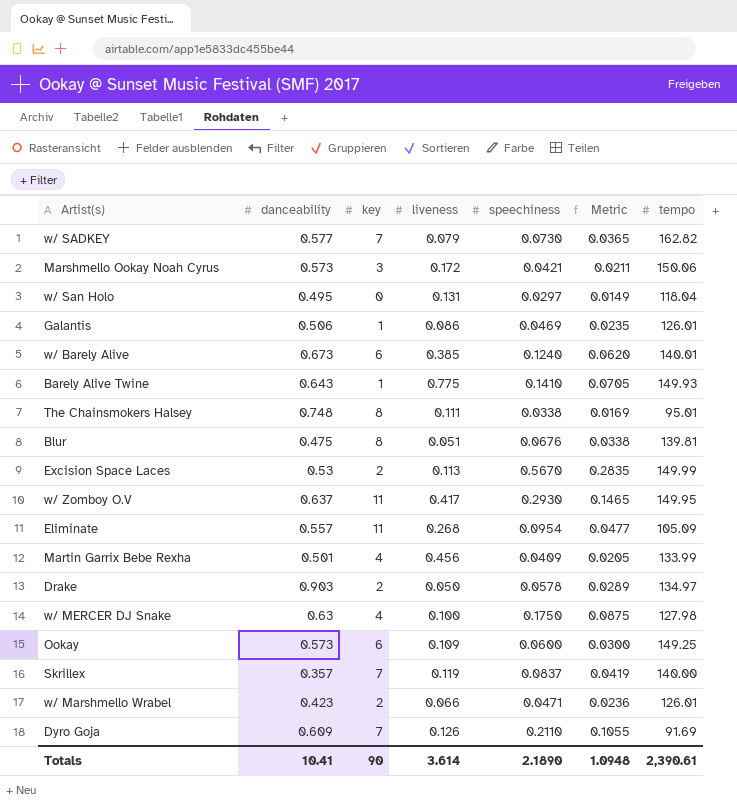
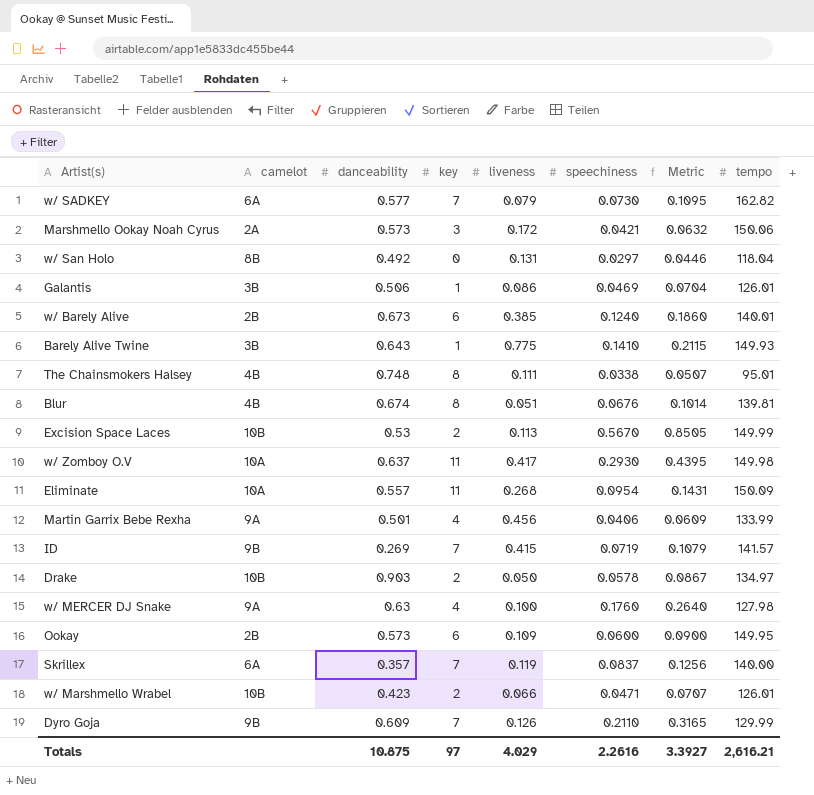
column camelot | position: none -> 2
column Metric | formula: [speechiness] * 0.5 -> [speechiness] * 1.5
w/ San Holo | danceability: 0.495 -> 0.492
Blur | danceability: 0.475 -> 0.674
w/ Zomboy O.V | tempo: 149.95 -> 149.98
Eliminate | tempo: 105.09 -> 150.09
Martin Garrix Bebe Rexha | speechiness: 0.0409 -> 0.0406
row ID: none -> 9B | 0.269 | 7 | 0.415 | 0.0719 | 0.1079 | 141.57
w/ MERCER DJ Snake | speechiness: 0.1750 -> 0.1760
Ookay | tempo: 149.25 -> 149.95
Dyro Goja | tempo: 91.69 -> 129.99
Totals | danceability: 10.41 -> 10.875
Totals | key: 90 -> 97
Totals | liveness: 3.614 -> 4.029
Totals | speechiness: 2.1890 -> 2.2616
Totals | Metric: 1.0948 -> 3.3927
Totals | tempo: 2,390.61 -> 2,616.21

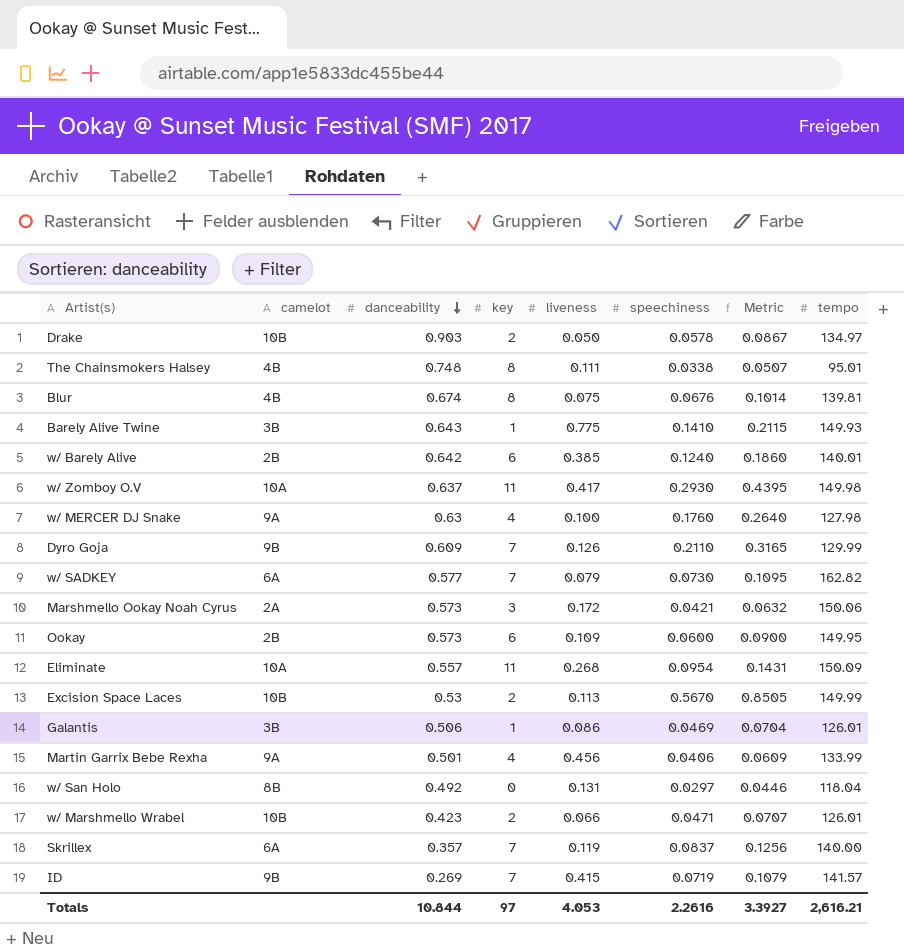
row order: none -> danceability descending
Blur | liveness: 0.051 -> 0.075
w/ Barely Alive | danceability: 0.673 -> 0.642
Totals | danceability: 10.875 -> 10.844
Totals | liveness: 4.029 -> 4.053

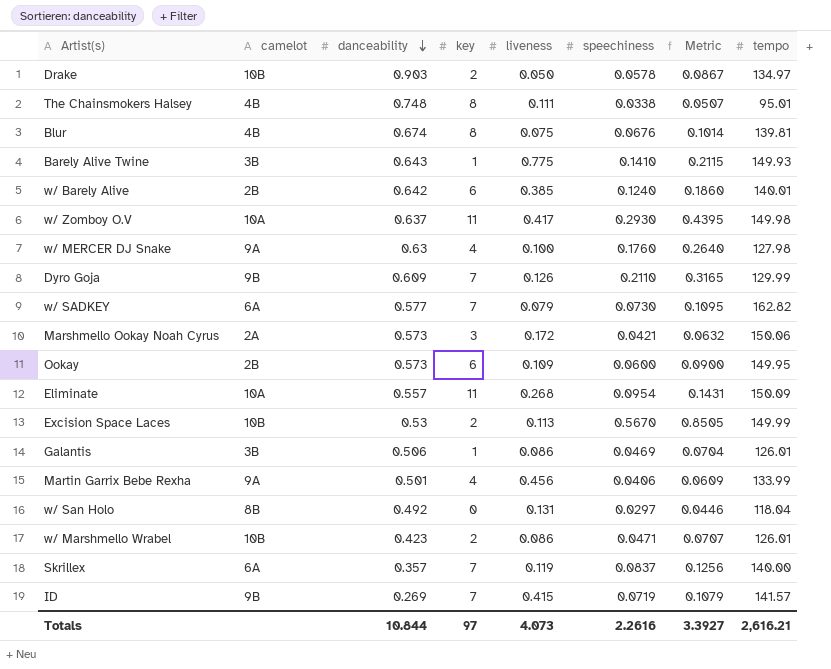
w/ Marshmello Wrabel | liveness: 0.066 -> 0.086
Totals | liveness: 4.053 -> 4.073

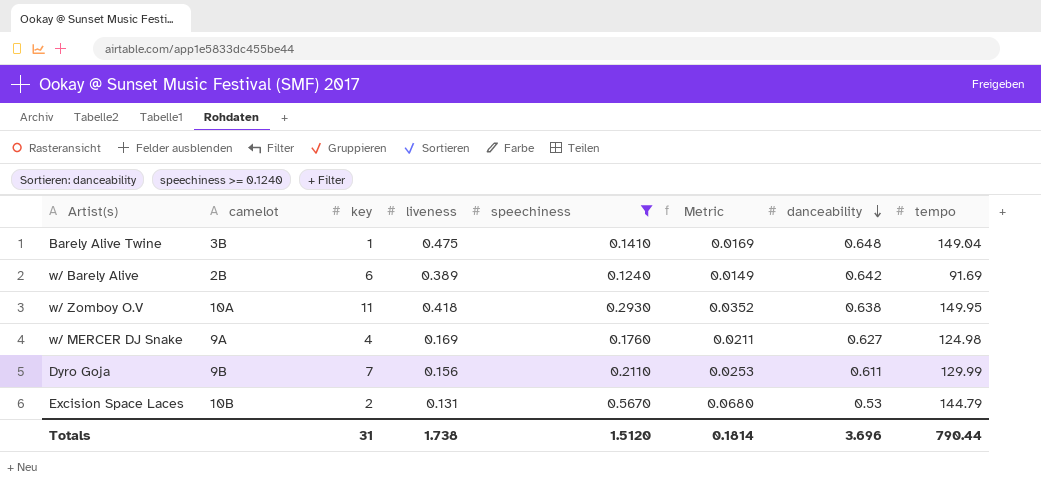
filter: none -> speechiness >= 0.1240
column Metric | formula: [speechiness] * 1.5 -> [speechiness] * 0.12
column danceability | position: 3 -> 7
Barely Alive Twine | liveness: 0.775 -> 0.475
Barely Alive Twine | danceability: 0.643 -> 0.648
Barely Alive Twine | tempo: 149.93 -> 149.04
w/ Barely Alive | liveness: 0.385 -> 0.389
w/ Barely Alive | tempo: 140.01 -> 91.69
w/ Zomboy O.V | liveness: 0.417 -> 0.418
w/ Zomboy O.V | danceability: 0.637 -> 0.638
w/ Zomboy O.V | tempo: 149.98 -> 149.95
w/ MERCER DJ Snake | liveness: 0.100 -> 0.169
w/ MERCER DJ Snake | danceability: 0.63 -> 0.627
w/ MERCER DJ Snake | tempo: 127.98 -> 124.98
Dyro Goja | liveness: 0.126 -> 0.156
Dyro Goja | danceability: 0.609 -> 0.611
Excision Space Laces | liveness: 0.113 -> 0.131
Excision Space Laces | tempo: 149.99 -> 144.79
Totals | key: 97 -> 31
Totals | liveness: 4.073 -> 1.738
Totals | speechiness: 2.2616 -> 1.5120
Totals | Metric: 3.3927 -> 0.1814
Totals | danceability: 10.844 -> 3.696
Totals | tempo: 2,616.21 -> 790.44

